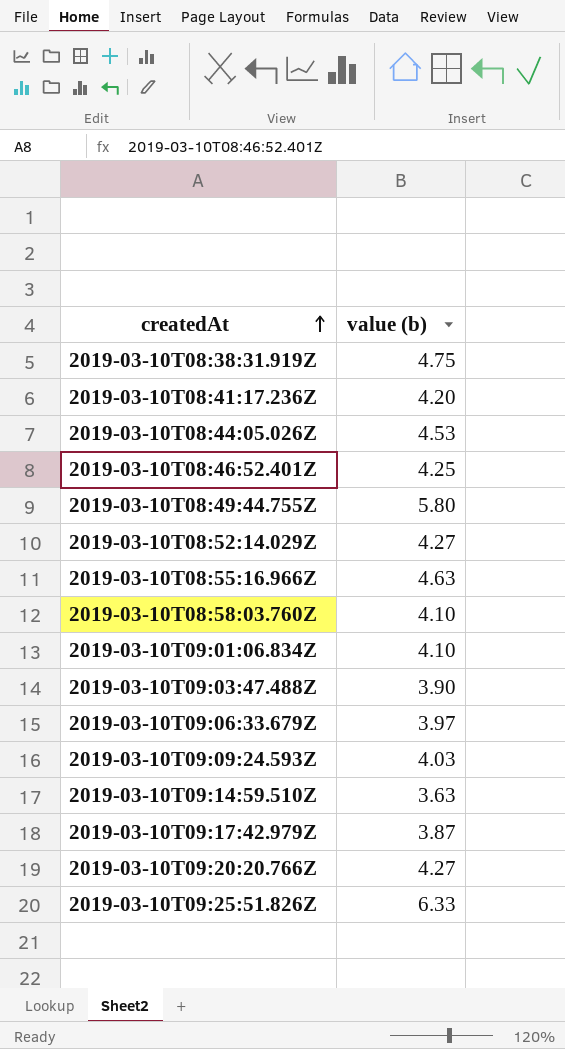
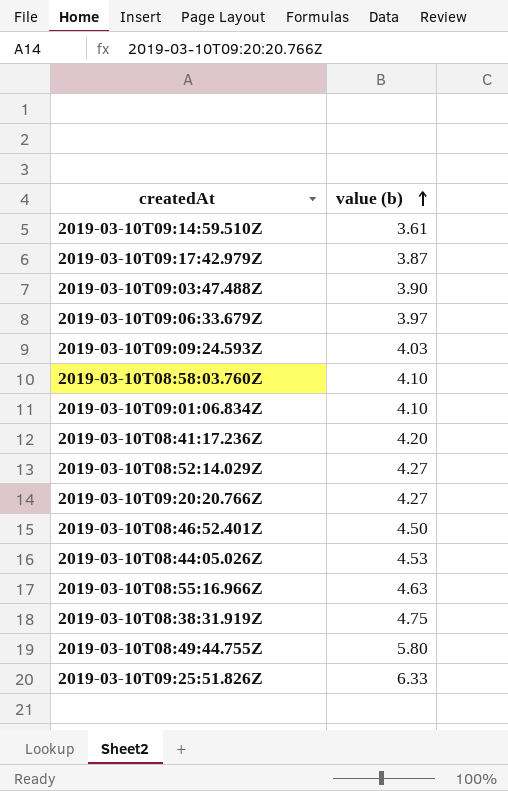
row order: createdAt ascending -> value (b) ascending
2019-03-10T09:14:59.510Z | value (b): 3.63 -> 3.61
2019-03-10T08:46:52.401Z | value (b): 4.25 -> 4.50

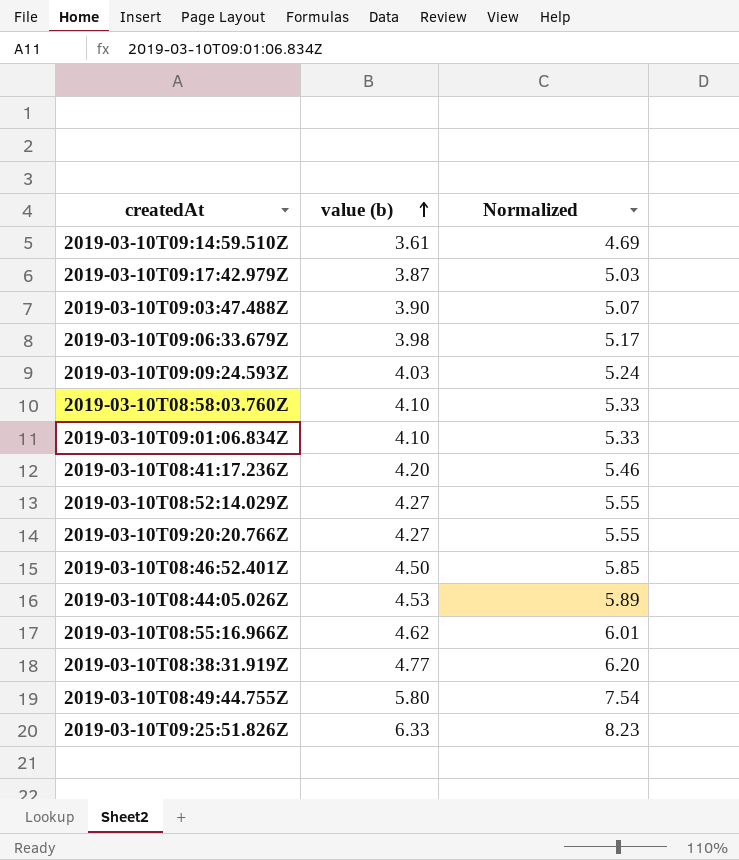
column Normalized | formula: none -> [value (b)] * 1.3
2019-03-10T09:06:33.679Z | value (b): 3.97 -> 3.98
2019-03-10T08:55:16.966Z | value (b): 4.63 -> 4.62
2019-03-10T08:38:31.919Z | value (b): 4.75 -> 4.77

